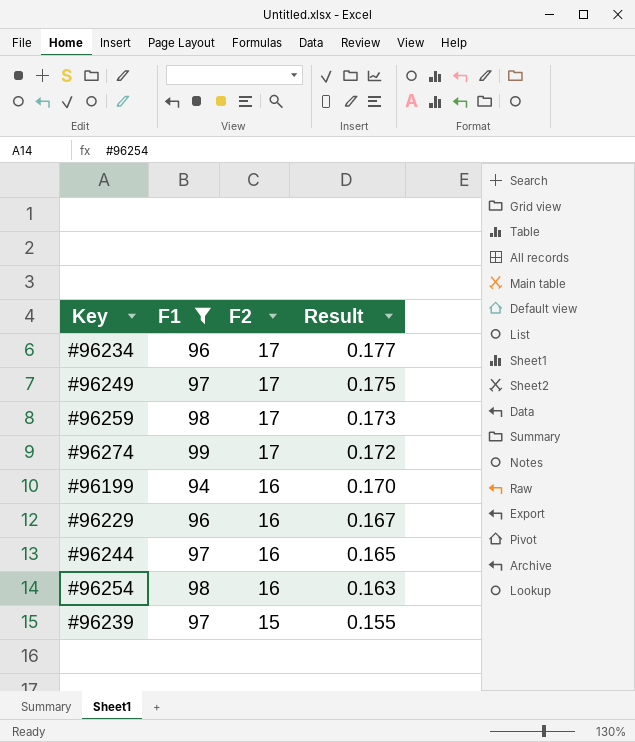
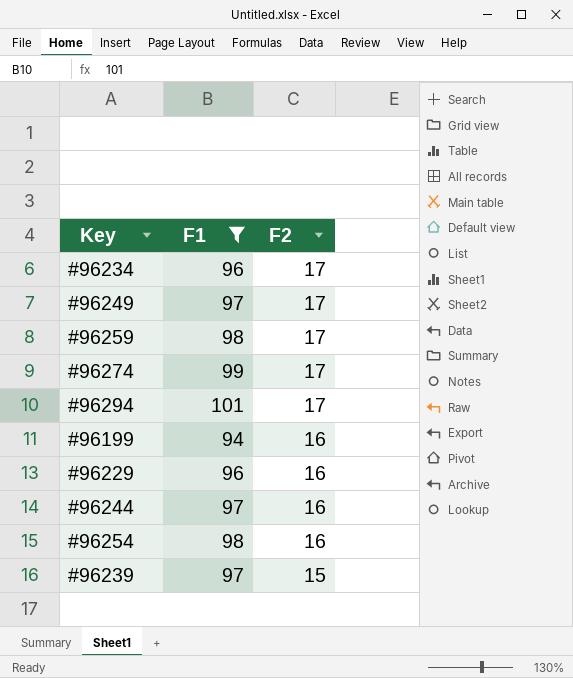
column Result | formula: [F2] / [F1] -> none
row #96294: none -> 101 | 17

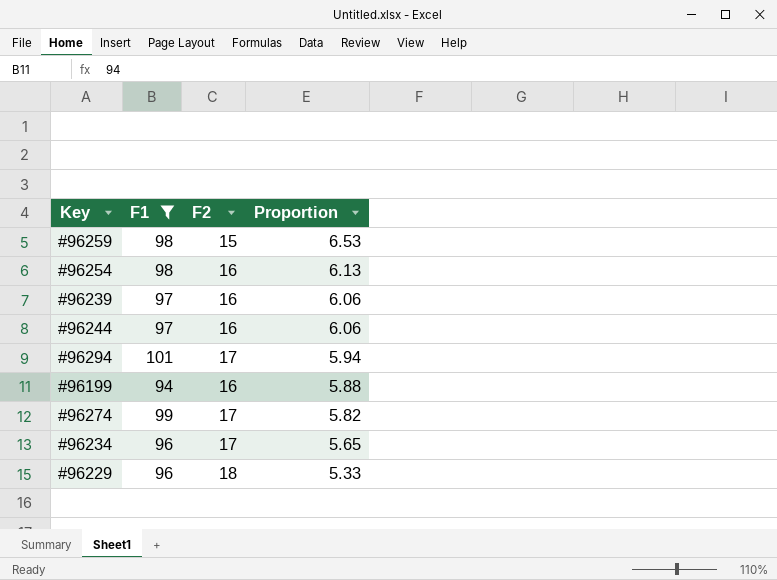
row order: F2 descending -> Proportion descending
column Proportion | formula: none -> [F1] / [F2]
row #96249: 97 | 17 -> none
#96259 | F2: 17 -> 15
#96239 | F2: 15 -> 16
#96229 | F2: 16 -> 18

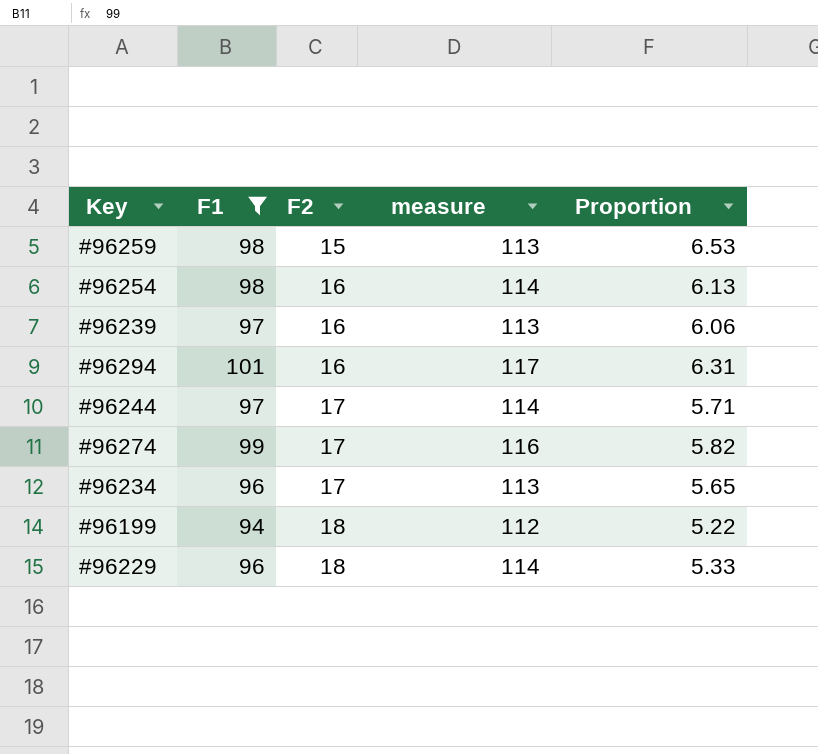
row order: Proportion descending -> F2 ascending
column measure | formula: none -> [F1] + [F2]
#96294 | F2: 17 -> 16
#96294 | Proportion: 5.94 -> 6.31
#96244 | F2: 16 -> 17
#96244 | Proportion: 6.06 -> 5.71
#96199 | F2: 16 -> 18
#96199 | Proportion: 5.88 -> 5.22

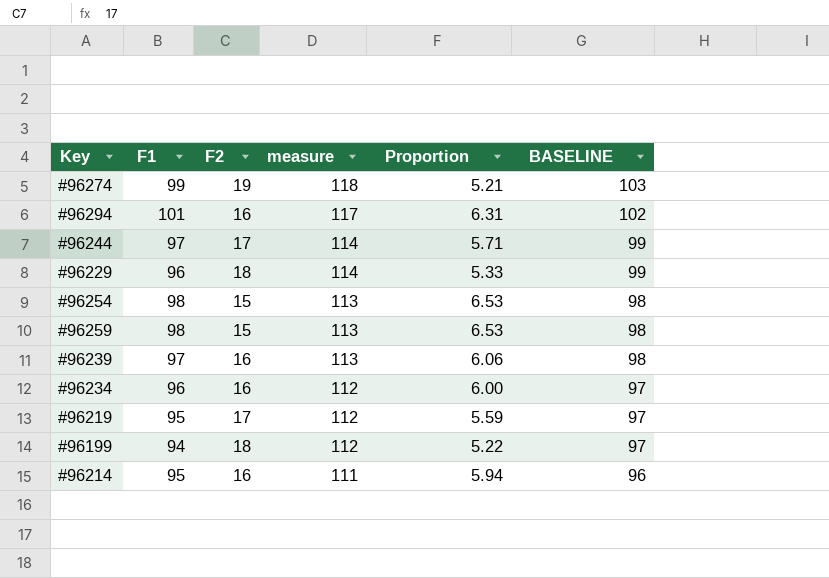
filter: F1 != 95 -> none
row order: F2 ascending -> measure descending
column BASELINE | formula: none -> [measure] - 15
#96274 | F2: 17 -> 19
#96274 | measure: 116 -> 118
#96274 | Proportion: 5.82 -> 5.21
#96254 | F2: 16 -> 15
#96254 | measure: 114 -> 113
#96254 | Proportion: 6.13 -> 6.53
#96234 | F2: 17 -> 16
#96234 | measure: 113 -> 112
#96234 | Proportion: 5.65 -> 6.00

